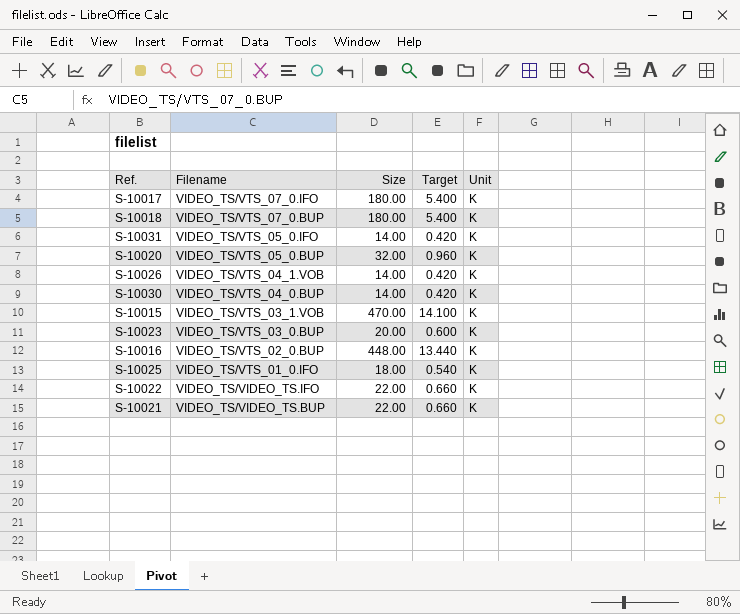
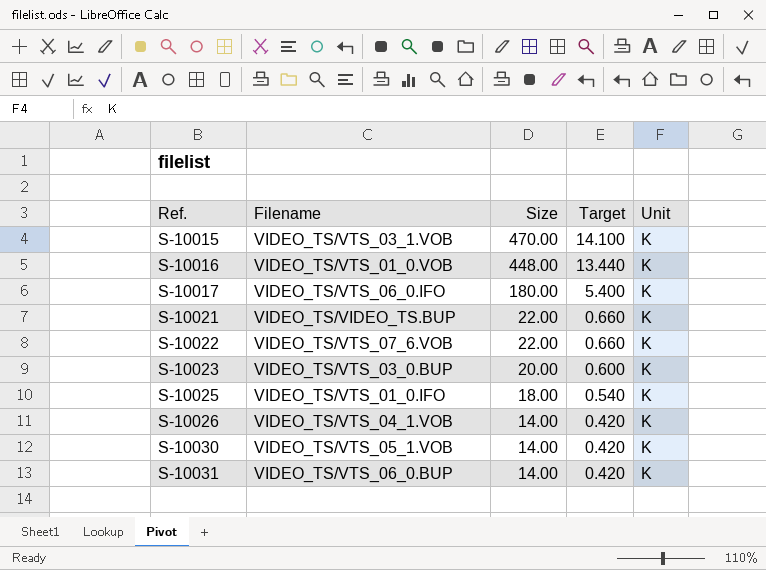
row order: Filename descending -> Ref. ascending
row S-10018: VIDEO_TS/VTS_07_0.BUP | 180.00 | 5.400 | K -> none
row S-10020: VIDEO_TS/VTS_05_0.BUP | 32.00 | 0.960 | K -> none
S-10016 | Filename: VIDEO_TS/VTS_02_0.BUP -> VIDEO_TS/VTS_01_0.VOB
S-10017 | Filename: VIDEO_TS/VTS_07_0.IFO -> VIDEO_TS/VTS_06_0.IFO
S-10022 | Filename: VIDEO_TS/VIDEO_TS.IFO -> VIDEO_TS/VTS_07_6.VOB
S-10030 | Filename: VIDEO_TS/VTS_04_0.BUP -> VIDEO_TS/VTS_05_1.VOB
S-10031 | Filename: VIDEO_TS/VTS_05_0.IFO -> VIDEO_TS/VTS_06_0.BUP

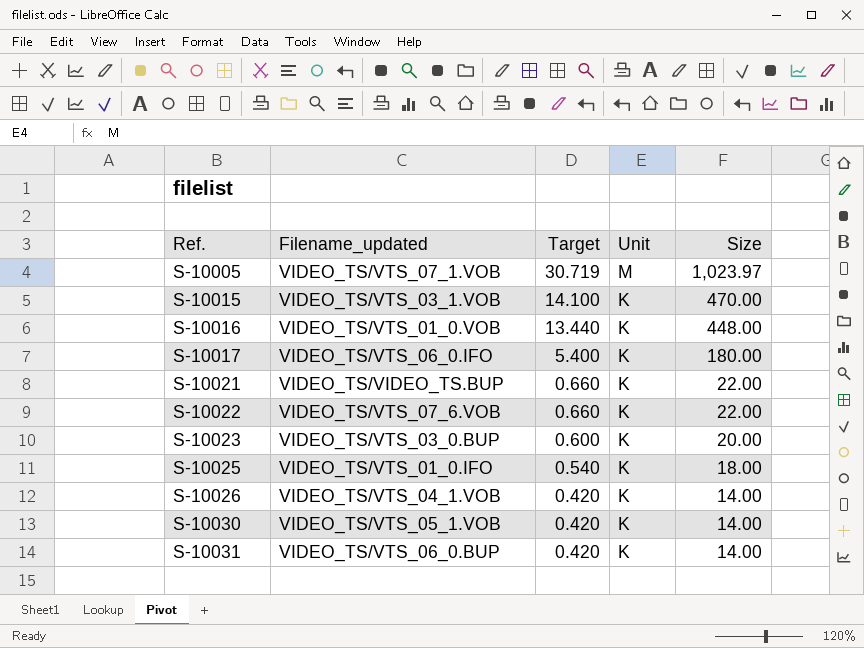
column name: Filename -> Filename_updated
column Size | position: 3 -> 5
row S-10005: none -> VIDEO_TS/VTS_07_1.VOB | 30.719 | M | 1,023.97

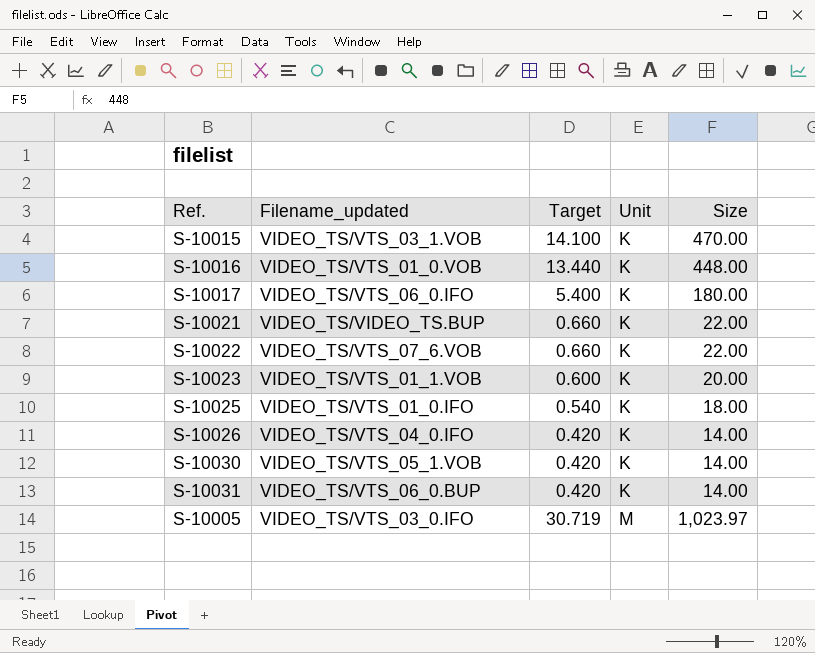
row order: Ref. ascending -> Unit ascending
S-10023 | Filename_updated: VIDEO_TS/VTS_03_0.BUP -> VIDEO_TS/VTS_01_1.VOB
S-10026 | Filename_updated: VIDEO_TS/VTS_04_1.VOB -> VIDEO_TS/VTS_04_0.IFO
S-10005 | Filename_updated: VIDEO_TS/VTS_07_1.VOB -> VIDEO_TS/VTS_03_0.IFO

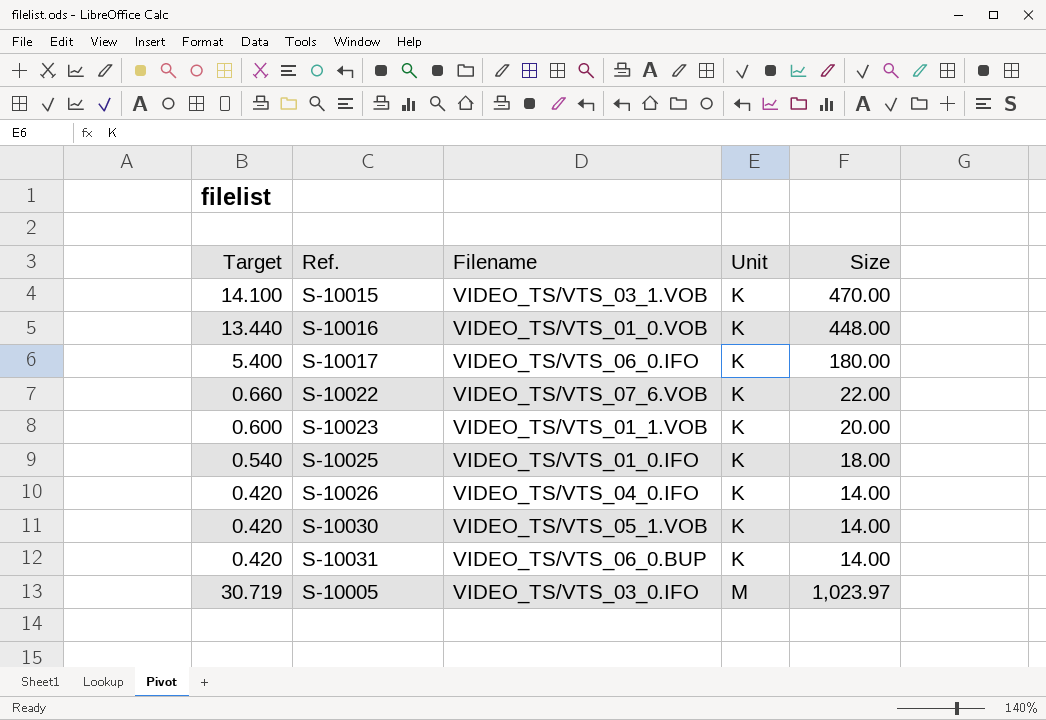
column Target | position: 3 -> 1
column name: Filename_updated -> Filename
row S-10021: VIDEO_TS/VIDEO_TS.BUP | 0.660 | K | 22.00 -> none

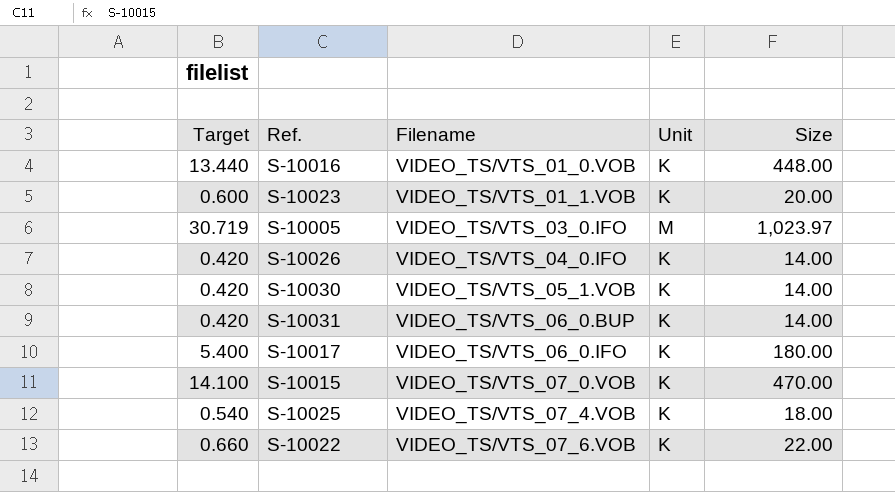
row order: Unit ascending -> Filename ascending
S-10015 | Filename: VIDEO_TS/VTS_03_1.VOB -> VIDEO_TS/VTS_07_0.VOB
S-10025 | Filename: VIDEO_TS/VTS_01_0.IFO -> VIDEO_TS/VTS_07_4.VOB

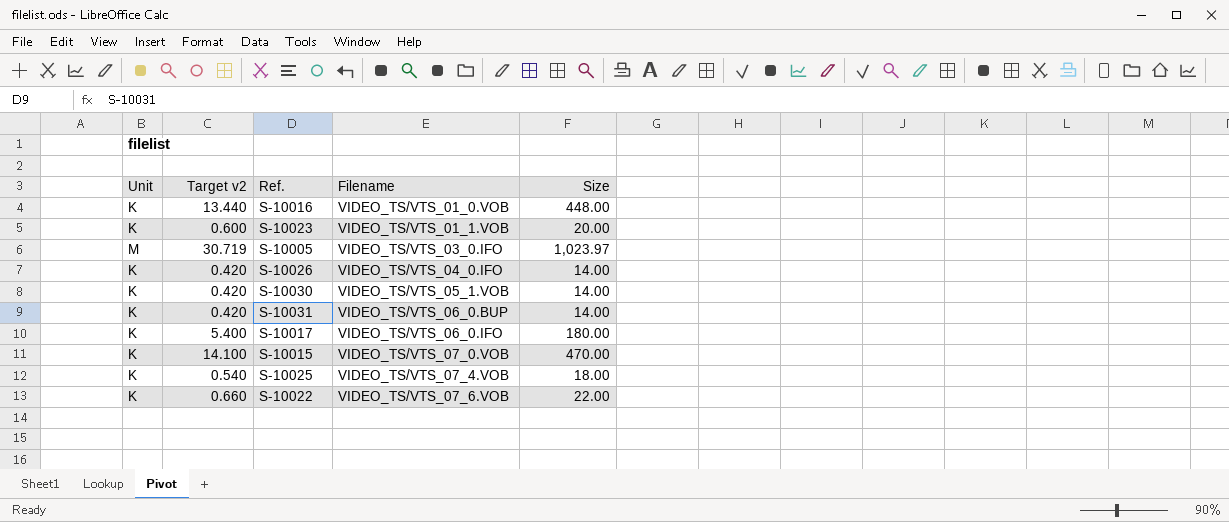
column Unit | position: 4 -> 1
column name: Target -> Target v2

